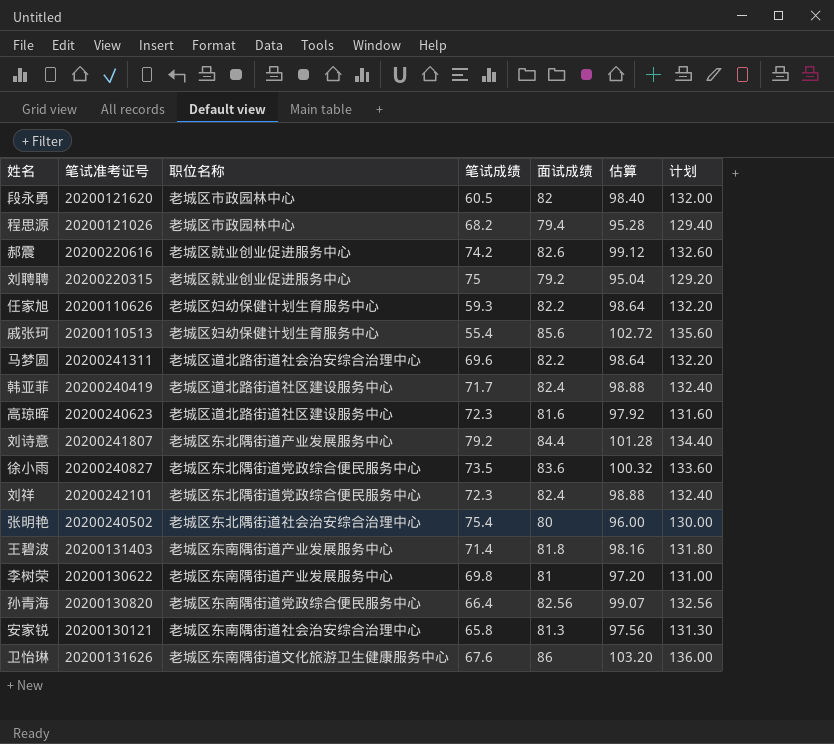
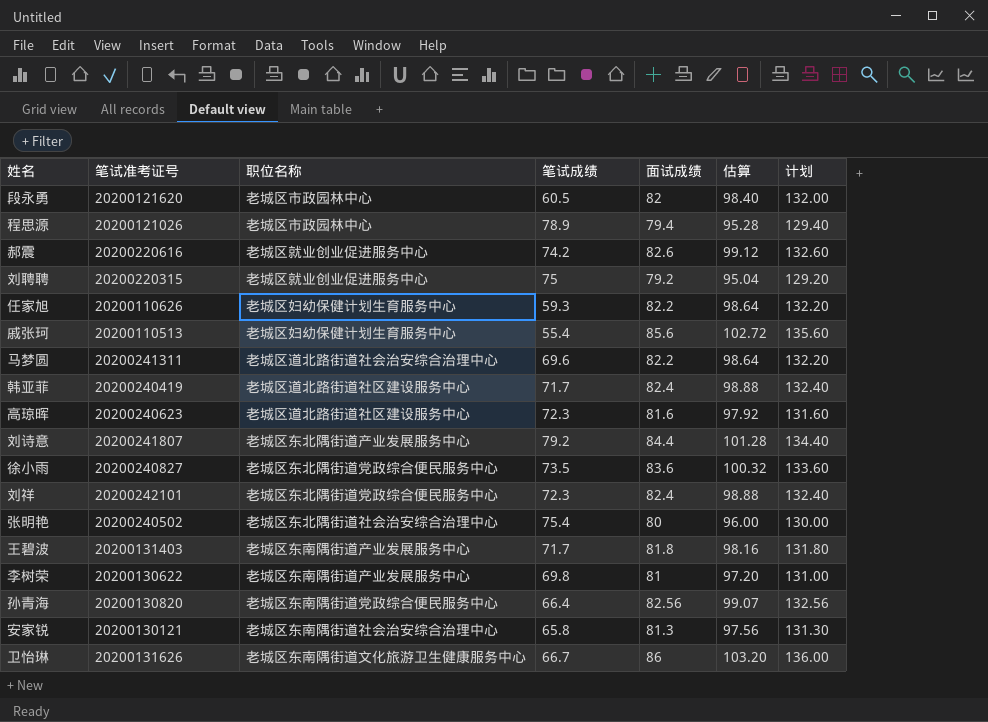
程思源 | 笔试成绩: 68.2 -> 78.9
王碧波 | 笔试成绩: 71.4 -> 71.7
卫怡琳 | 笔试成绩: 67.6 -> 66.7

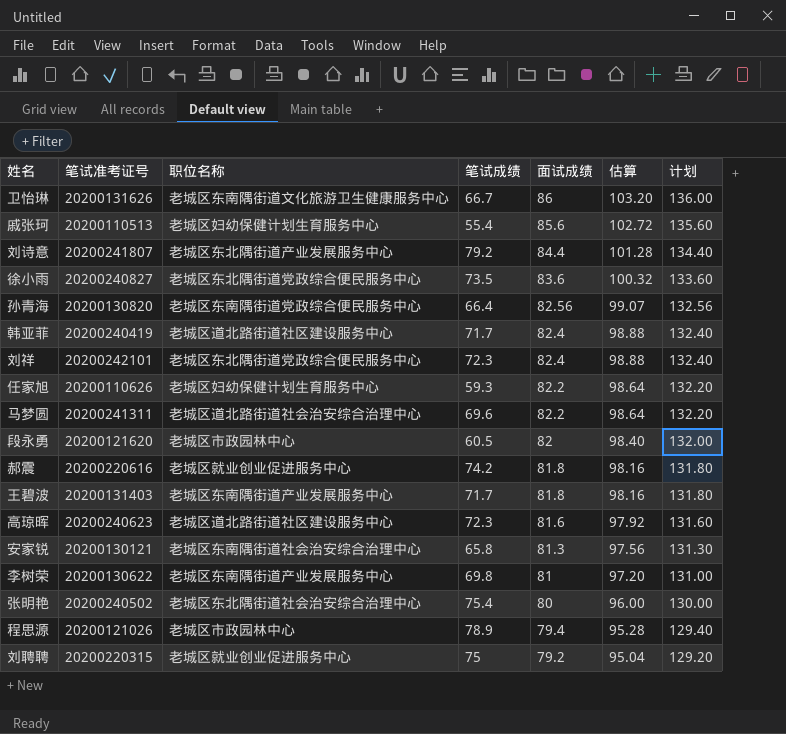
row order: none -> 面试成绩 descending
郝震 | 面试成绩: 82.6 -> 81.8
郝震 | 估算: 99.12 -> 98.16
郝震 | 计划: 132.60 -> 131.80

